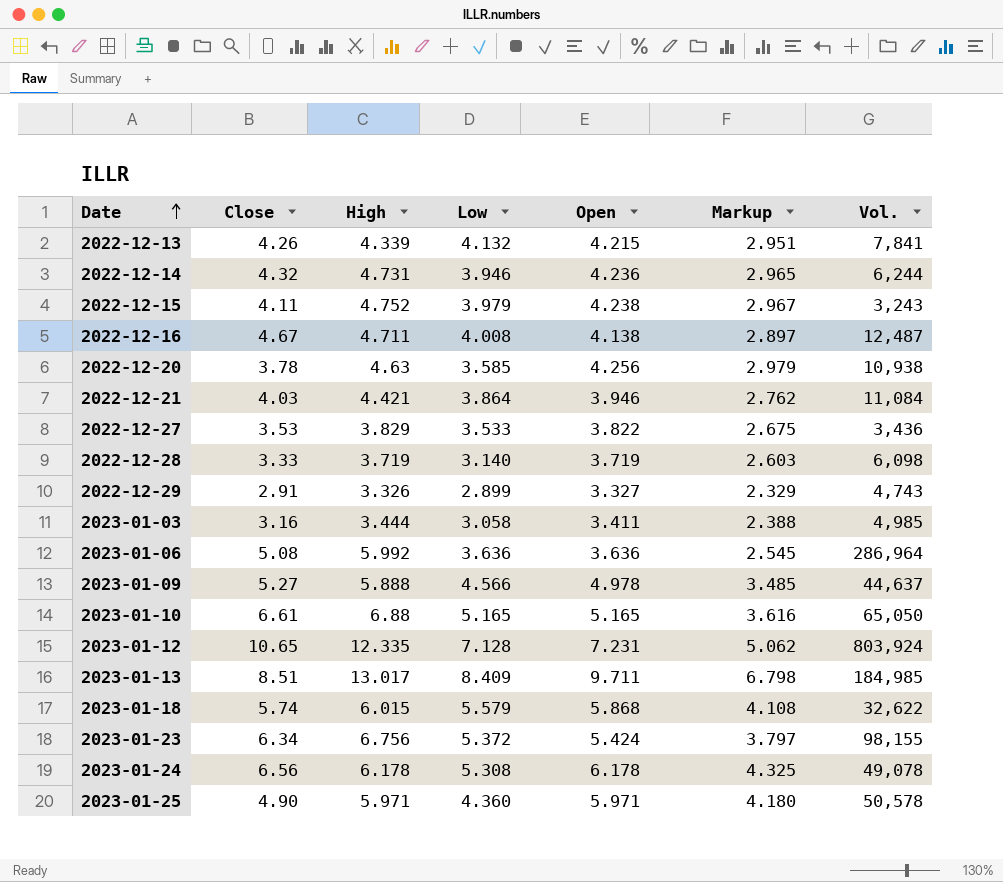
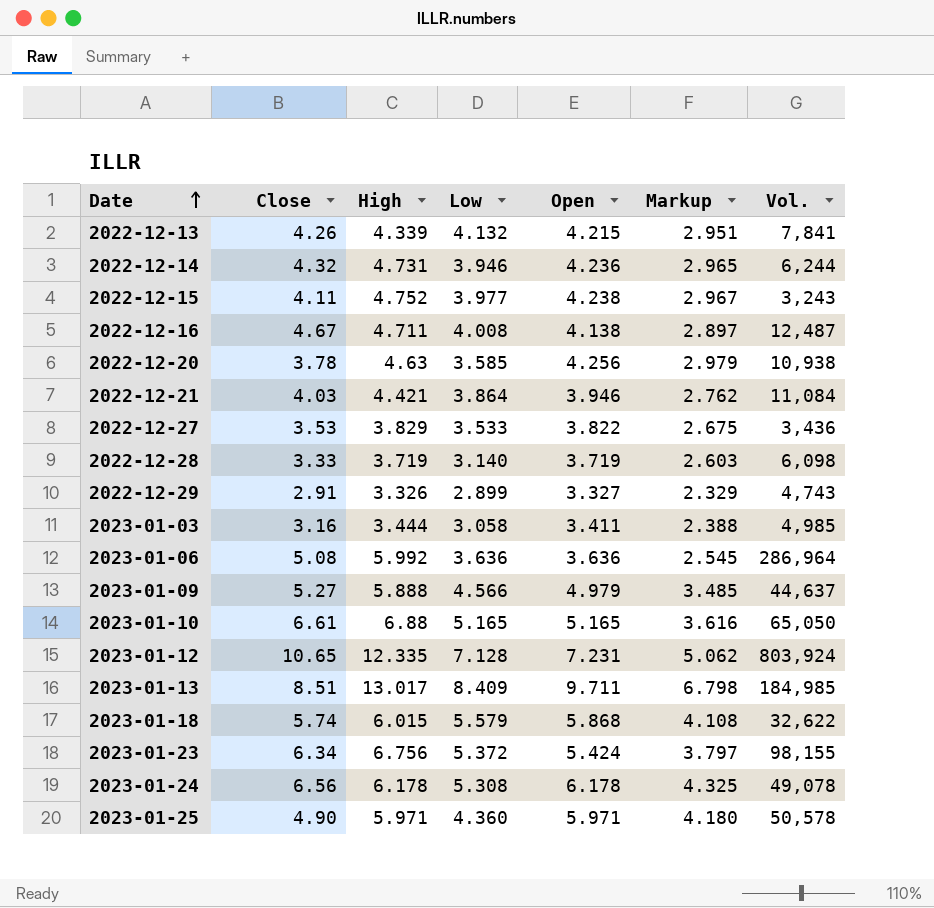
2022-12-15 | Low: 3.979 -> 3.977
2023-01-09 | Open: 4.978 -> 4.979

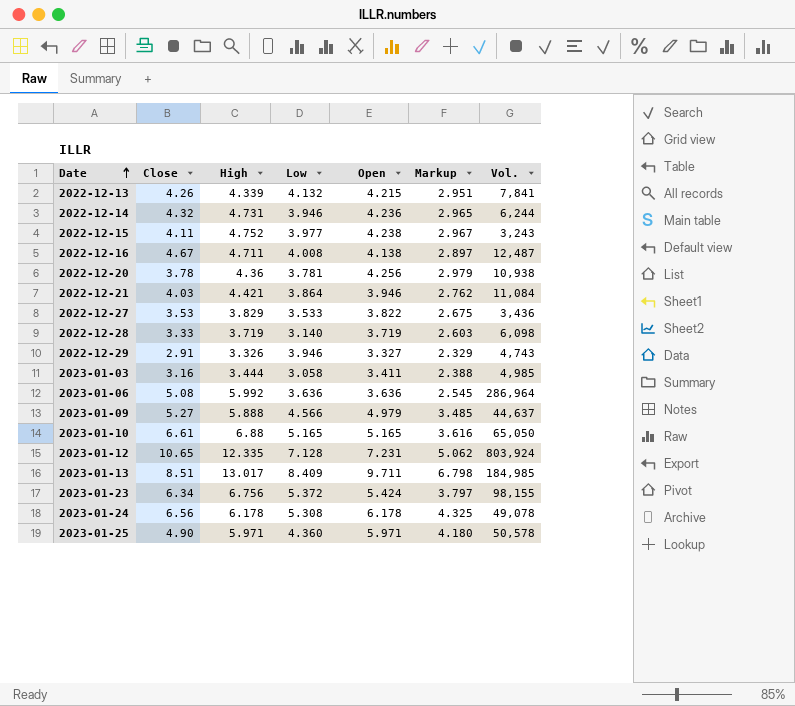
row 2023-01-18: 5.74 | 6.015 | 5.579 | 5.868 | 4.108 | 32,622 -> none
2022-12-20 | High: 4.63 -> 4.36
2022-12-20 | Low: 3.585 -> 3.781
2022-12-29 | Low: 2.899 -> 3.946

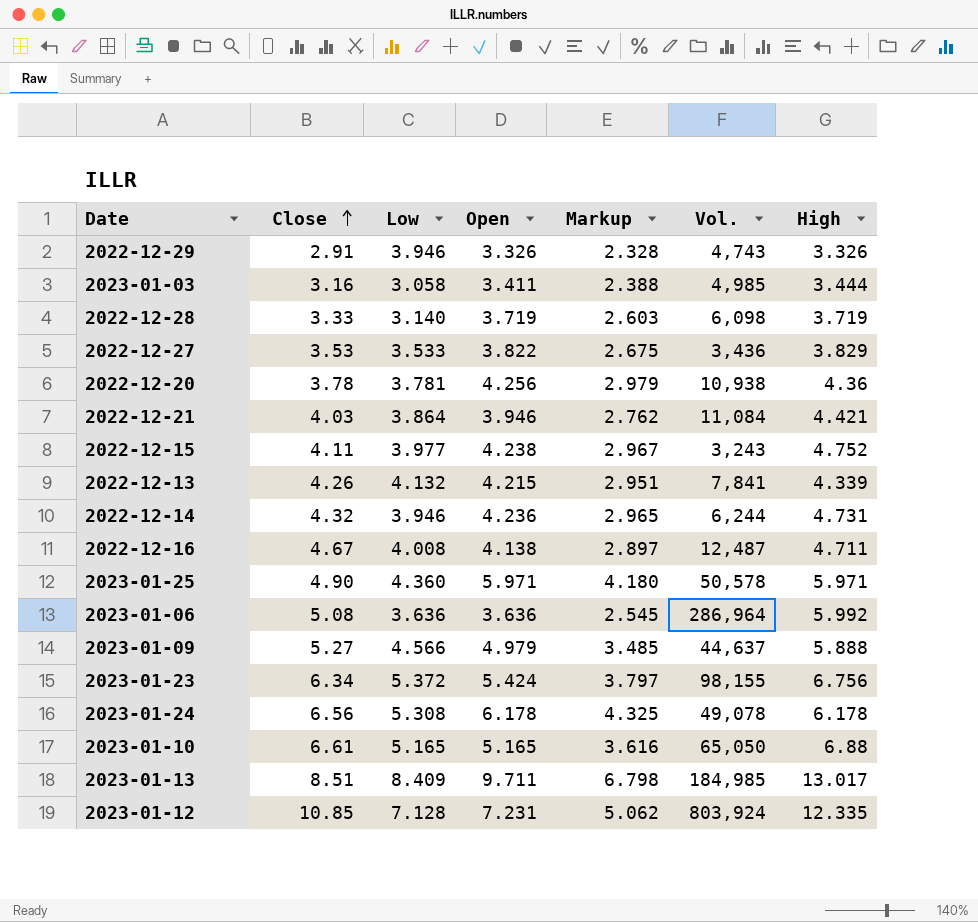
row order: Date ascending -> Close ascending
column High | position: 3 -> 7
2022-12-29 | Open: 3.327 -> 3.326
2022-12-29 | Markup: 2.329 -> 2.328
2023-01-12 | Close: 10.65 -> 10.85

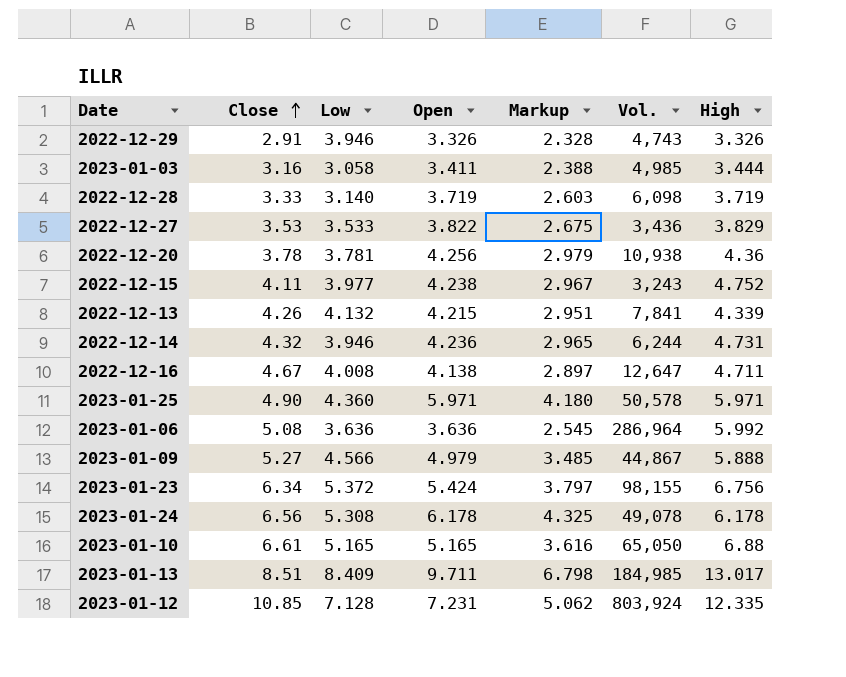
row 2022-12-21: 4.03 | 3.864 | 3.946 | 2.762 | 11,084 | 4.421 -> none
2022-12-16 | Vol.: 12,487 -> 12,647
2023-01-09 | Vol.: 44,637 -> 44,867

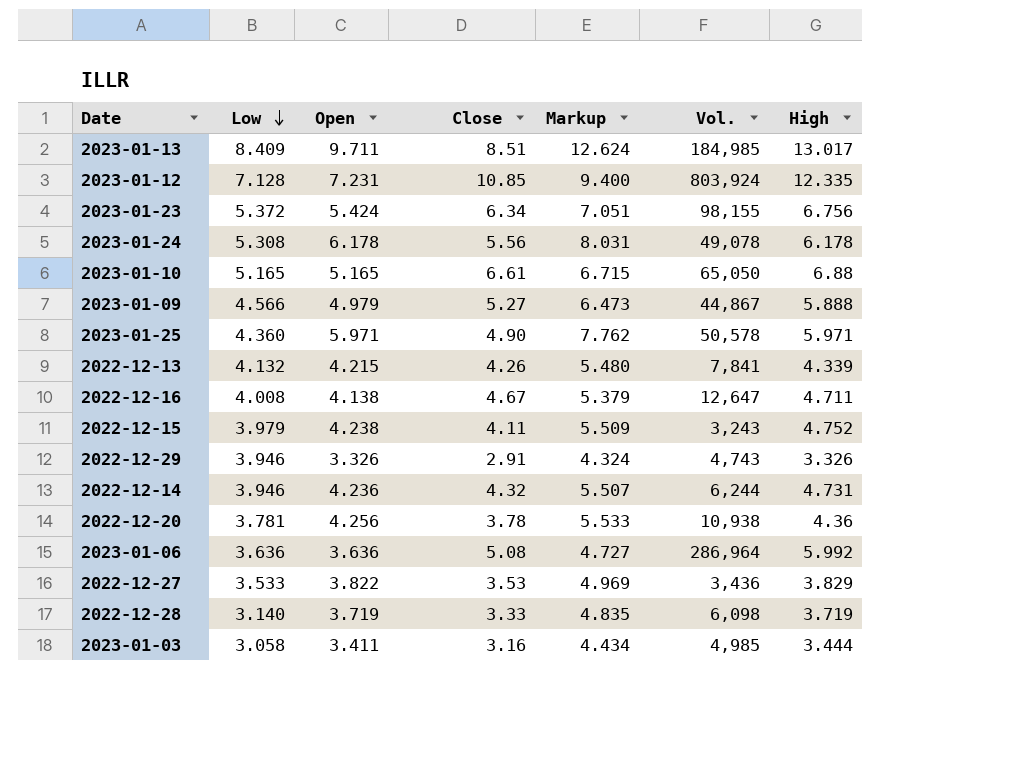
row order: Close ascending -> Low descending
column Close | position: 2 -> 4
column Markup | formula: [Open] * 0.7 -> [Open] * 1.3
2023-01-24 | Close: 6.56 -> 5.56
2022-12-15 | Low: 3.977 -> 3.979

